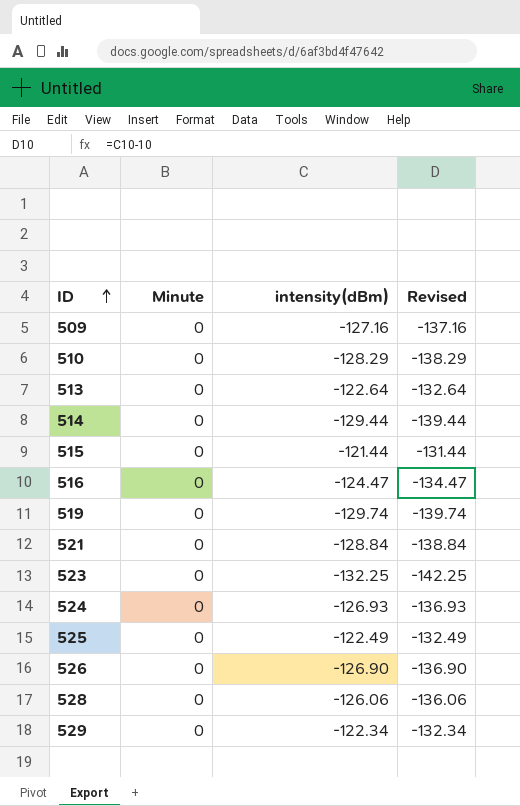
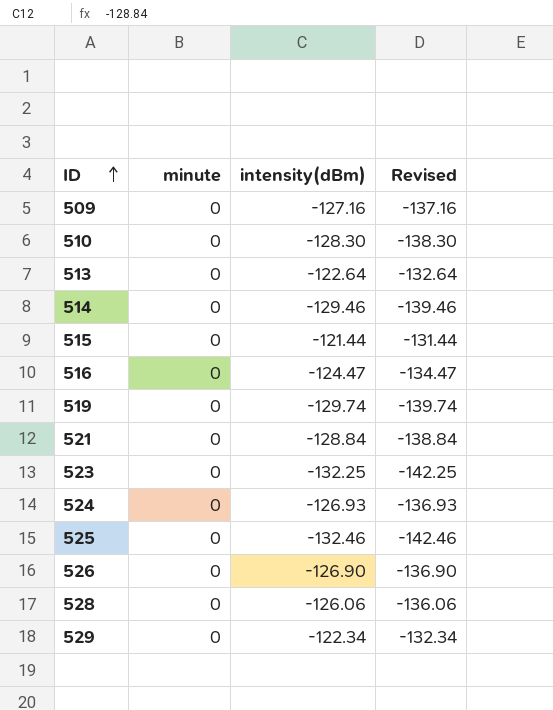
column name: Minute -> minute
510 | intensity(dBm): -128.29 -> -128.30
510 | Revised: -138.29 -> -138.30
514 | intensity(dBm): -129.44 -> -129.46
514 | Revised: -139.44 -> -139.46
525 | intensity(dBm): -122.49 -> -132.46
525 | Revised: -132.49 -> -142.46

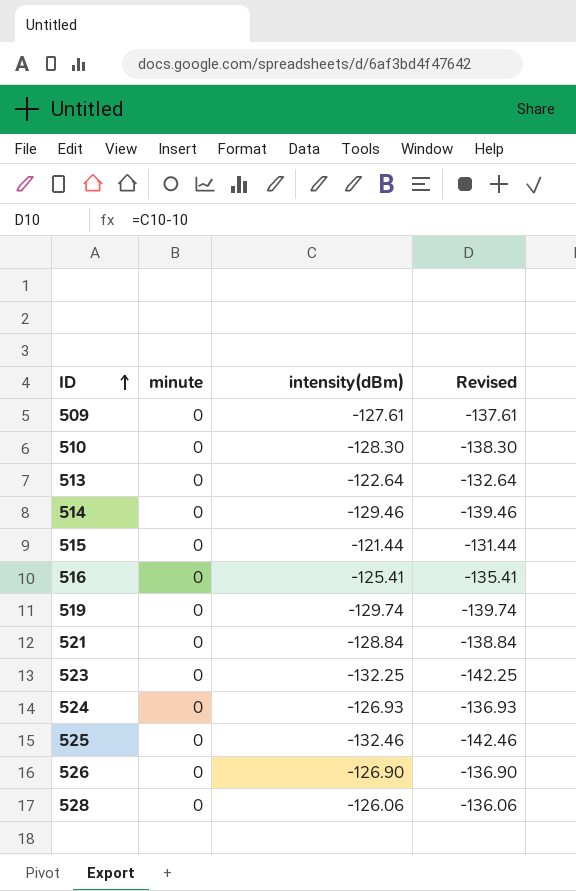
row 529: 0 | -122.34 | -132.34 -> none
509 | intensity(dBm): -127.16 -> -127.61
509 | Revised: -137.16 -> -137.61
516 | intensity(dBm): -124.47 -> -125.41
516 | Revised: -134.47 -> -135.41

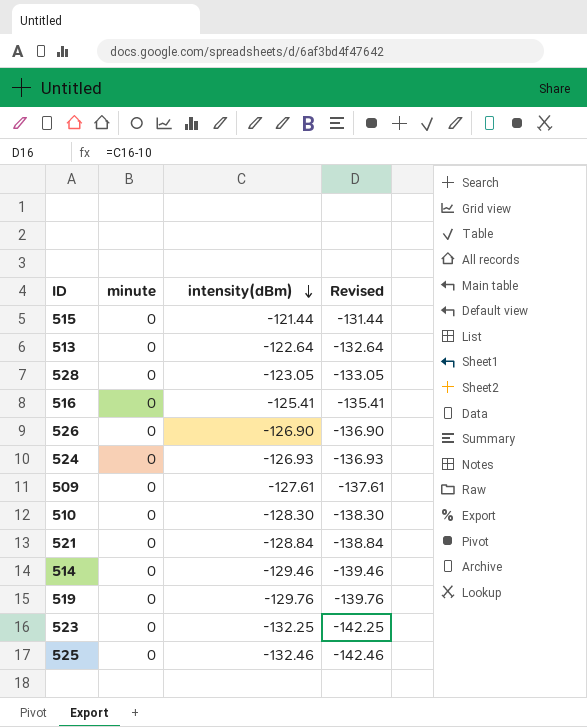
row order: ID ascending -> intensity(dBm) descending
528 | intensity(dBm): -126.06 -> -123.05
528 | Revised: -136.06 -> -133.05
519 | intensity(dBm): -129.74 -> -129.76
519 | Revised: -139.74 -> -139.76

